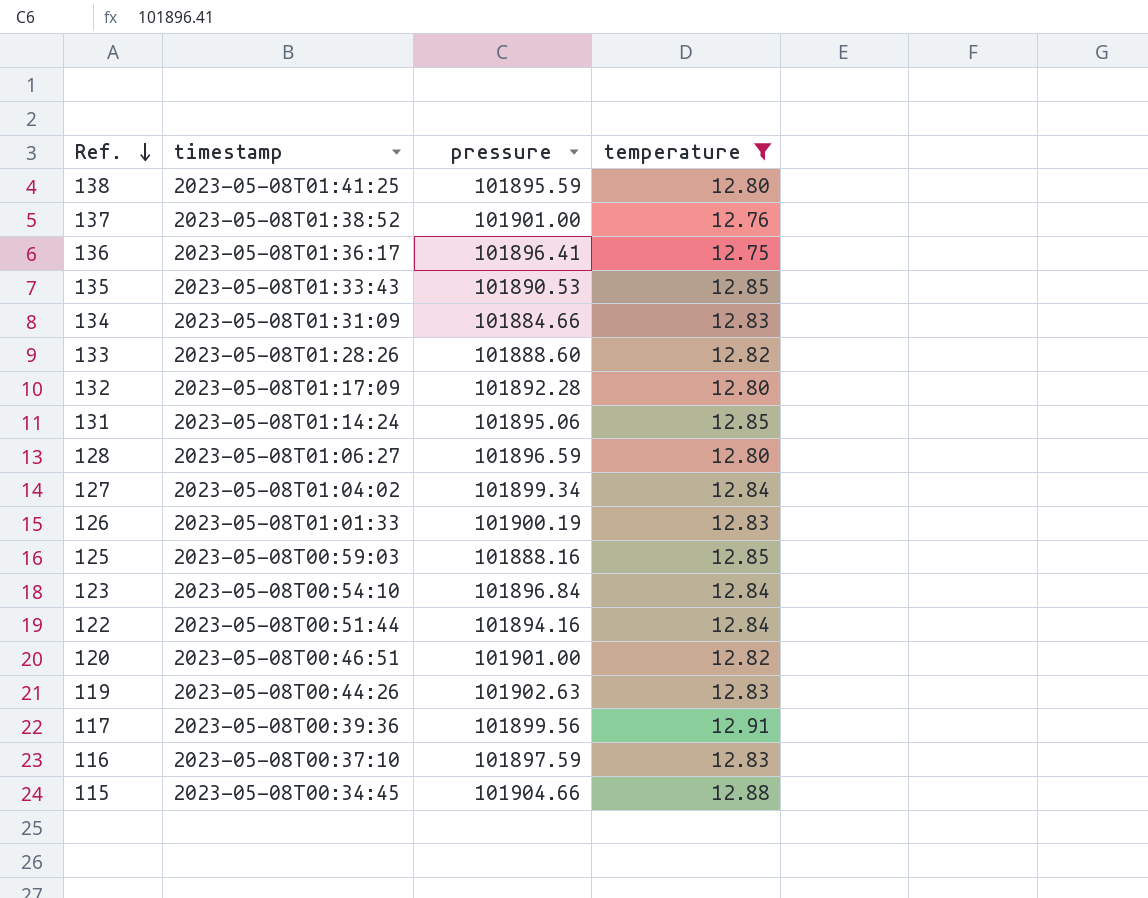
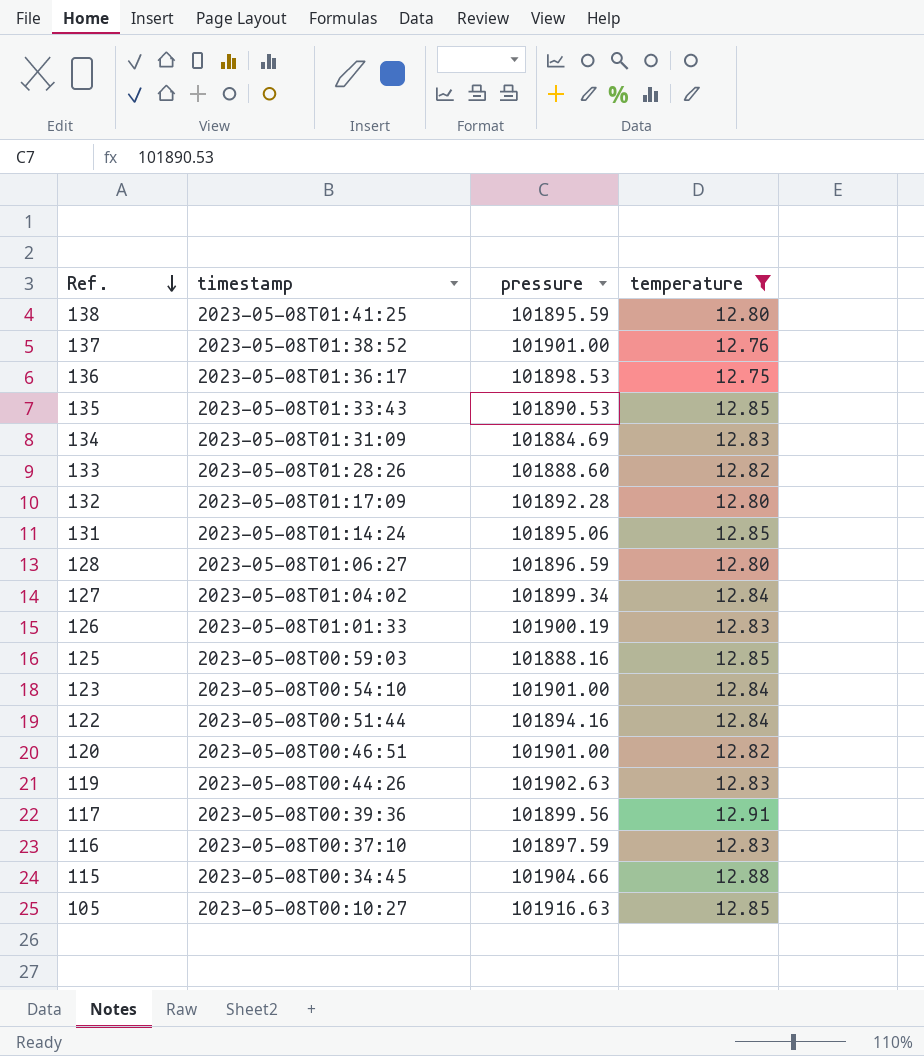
136 | pressure: 101896.41 -> 101898.53
134 | pressure: 101884.66 -> 101884.69
123 | pressure: 101896.84 -> 101901.00
row 105: none -> 2023-05-08T00:10:27 | 101916.63 | 12.85

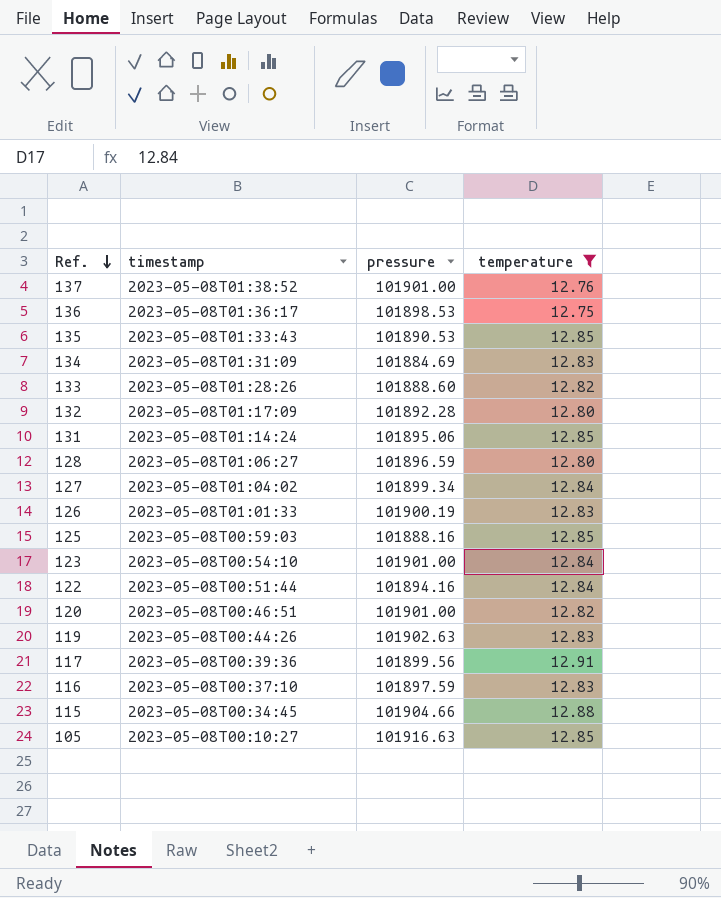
row 138: 2023-05-08T01:41:25 | 101895.59 | 12.80 -> none

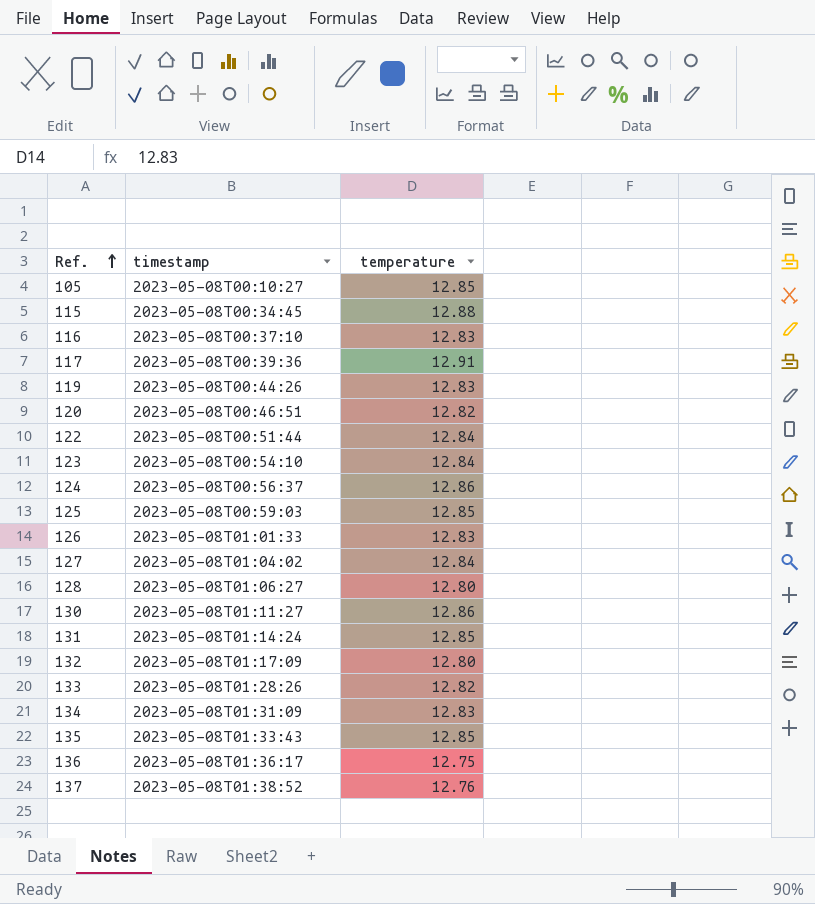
filter: temperature != 12.86 -> none
row order: Ref. descending -> Ref. ascending
column pressure | position: 3 -> none

